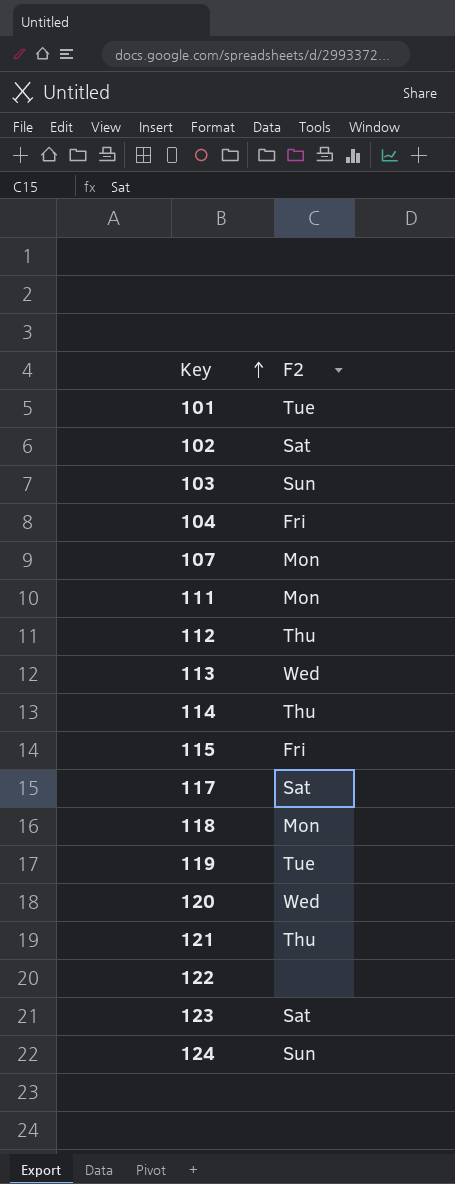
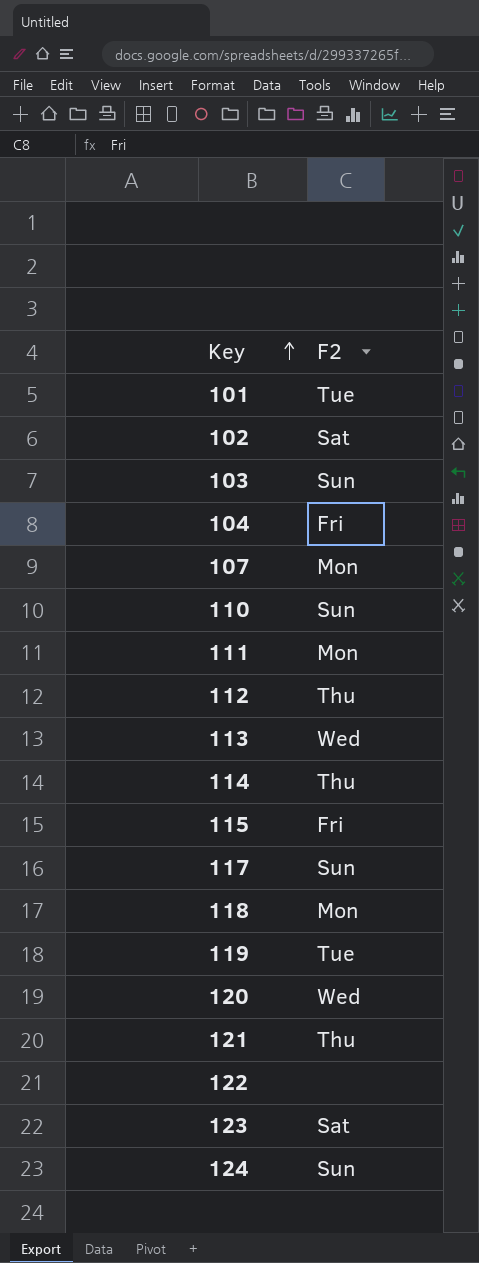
row 110: none -> Sun
117 | F2: Sat -> Sun

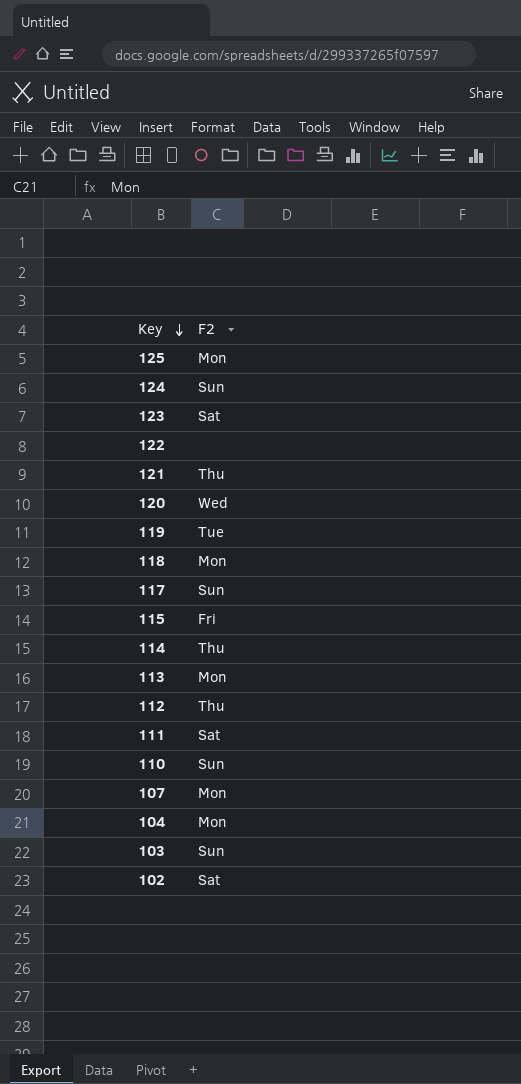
row order: Key ascending -> Key descending
row 101: Tue -> none
row 125: none -> Mon
113 | F2: Wed -> Mon
111 | F2: Mon -> Sat
104 | F2: Fri -> Mon

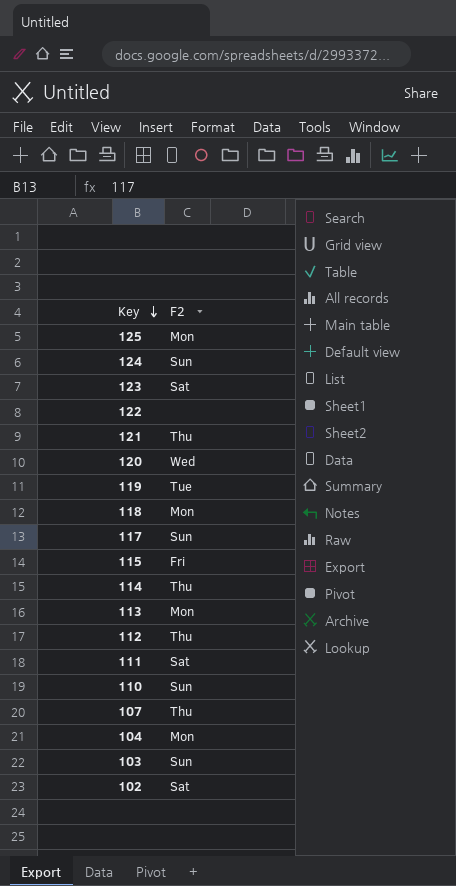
107 | F2: Mon -> Thu

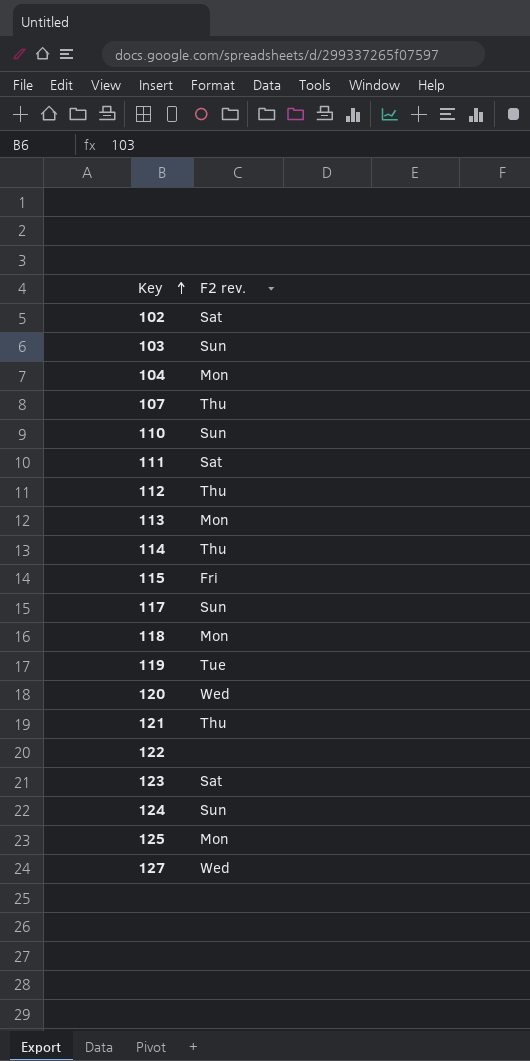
row order: Key descending -> Key ascending
column name: F2 -> F2 rev.
row 127: none -> Wed

